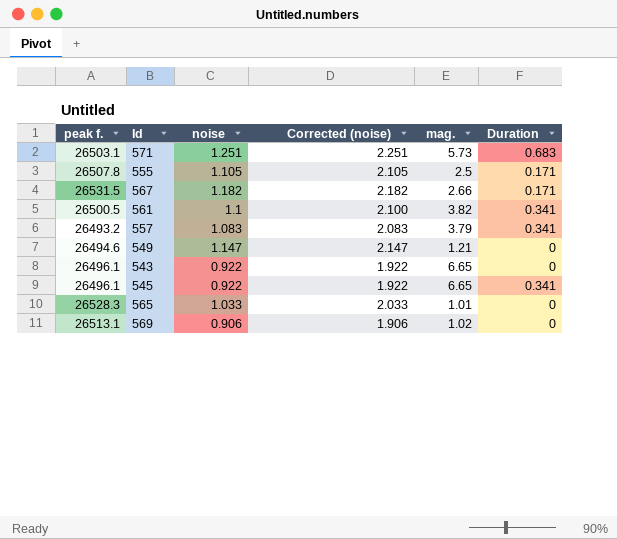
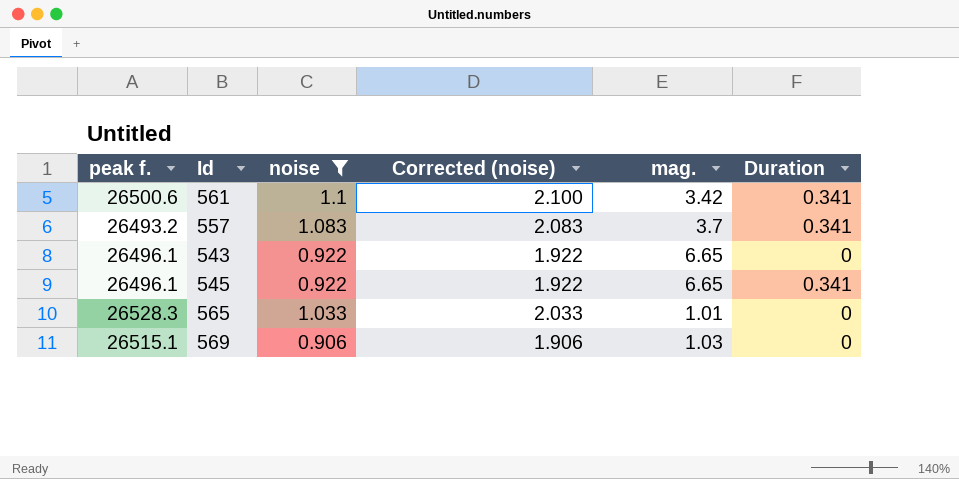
filter: none -> noise <= 1.1
561 | peak f.: 26500.5 -> 26500.6
561 | mag.: 3.82 -> 3.42
557 | mag.: 3.79 -> 3.7
569 | peak f.: 26513.1 -> 26515.1
569 | mag.: 1.02 -> 1.03

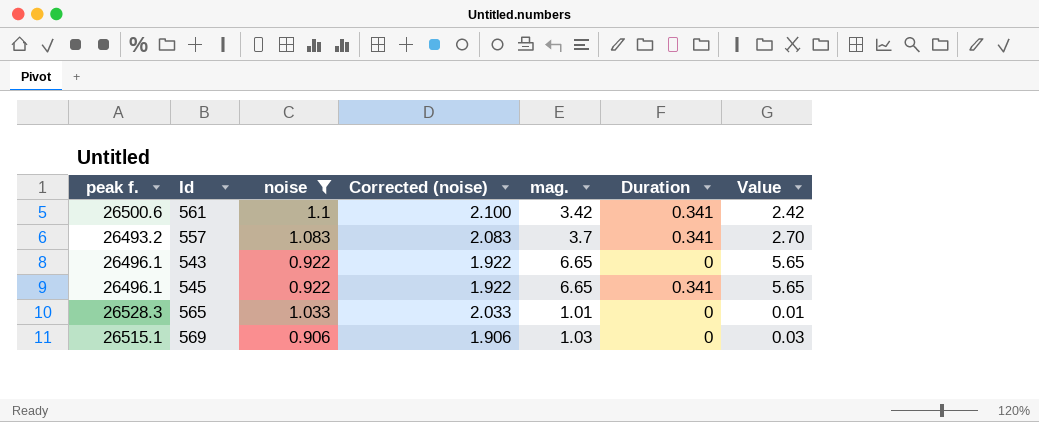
column Value | formula: none -> [mag.] - 1

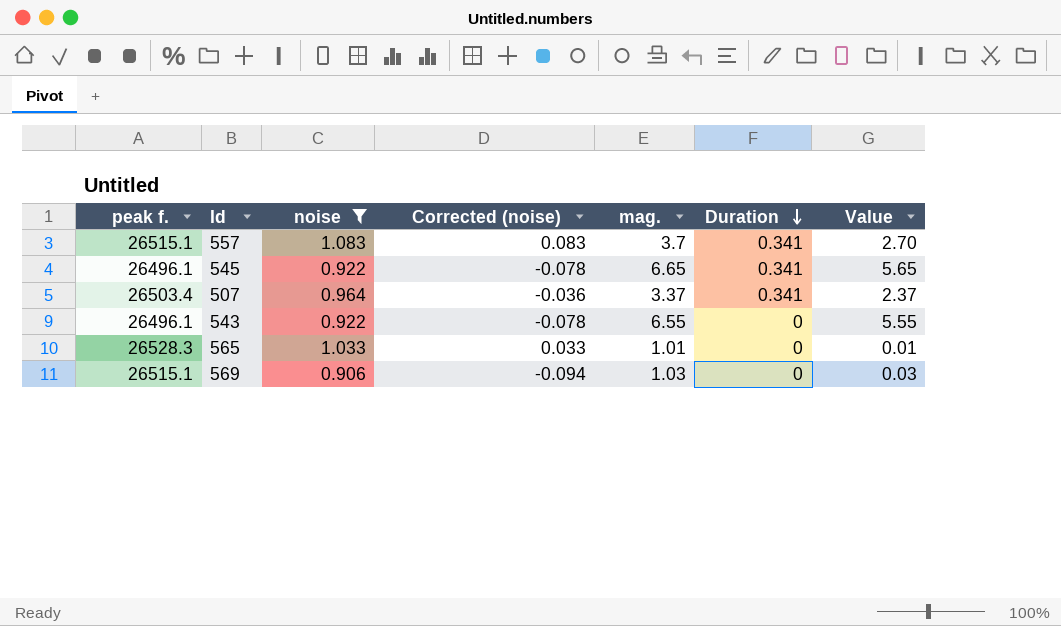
row order: none -> Duration descending
column Corrected (noise) | formula: [noise] + 1 -> [noise] - 1
row 561: 26500.6 | 1.1 | 2.100 | 3.42 | 0.341 | 2.42 -> none
557 | peak f.: 26493.2 -> 26515.1
row 507: none -> 26503.4 | 0.964 | -0.036 | 3.37 | 0.341 | 2.37
543 | mag.: 6.65 -> 6.55
543 | Value: 5.65 -> 5.55

